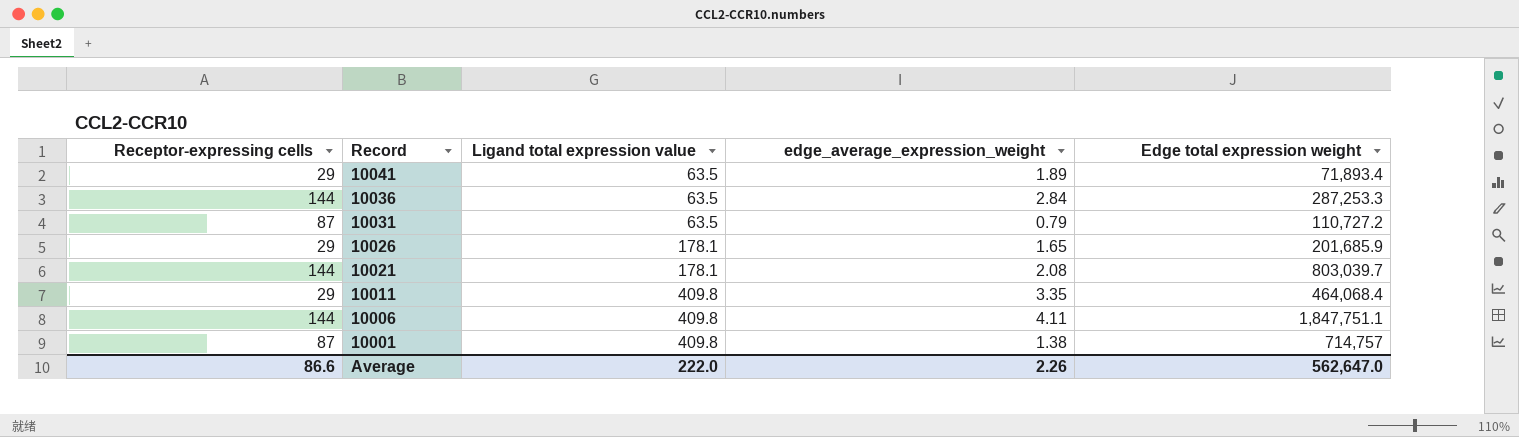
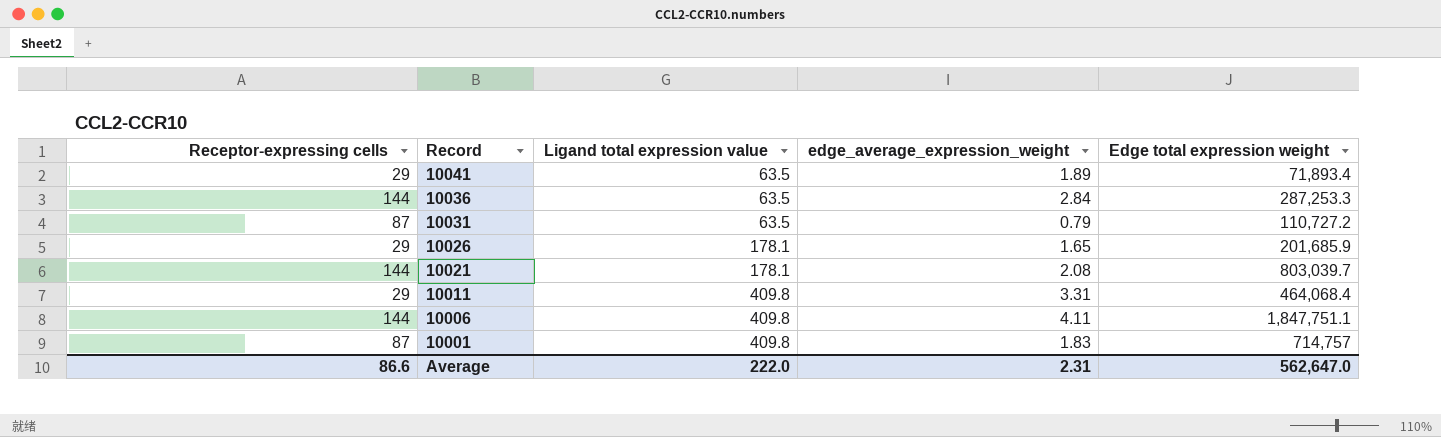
10011 | edge_average_expression_weight: 3.35 -> 3.31
10001 | edge_average_expression_weight: 1.38 -> 1.83
Average | edge_average_expression_weight: 2.26 -> 2.31

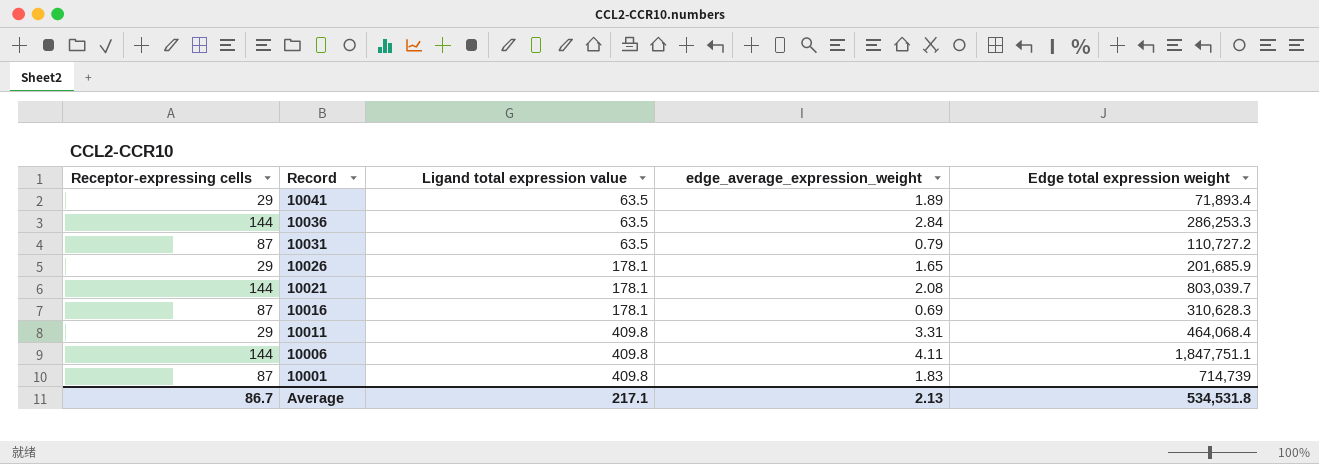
10036 | Edge total expression weight: 287,253.3 -> 286,253.3
row 10016: none -> 87 | 178.1 | 0.69 | 310,628.3
10001 | Edge total expression weight: 714,757 -> 714,739
Average | Receptor-expressing cells: 86.6 -> 86.7
Average | Ligand total expression value: 222.0 -> 217.1
Average | edge_average_expression_weight: 2.31 -> 2.13
Average | Edge total expression weight: 562,647.0 -> 534,531.8

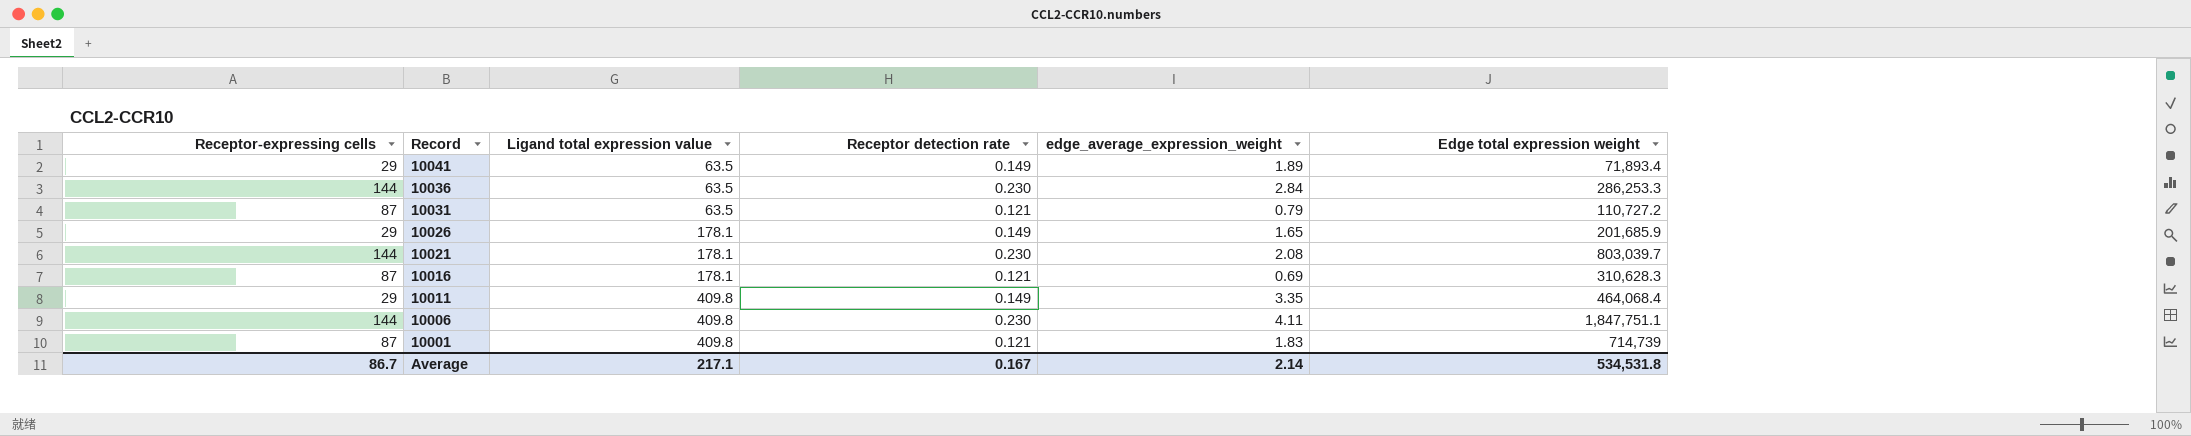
column Receptor detection rate | position: none -> 4
10011 | edge_average_expression_weight: 3.31 -> 3.35
Average | edge_average_expression_weight: 2.13 -> 2.14

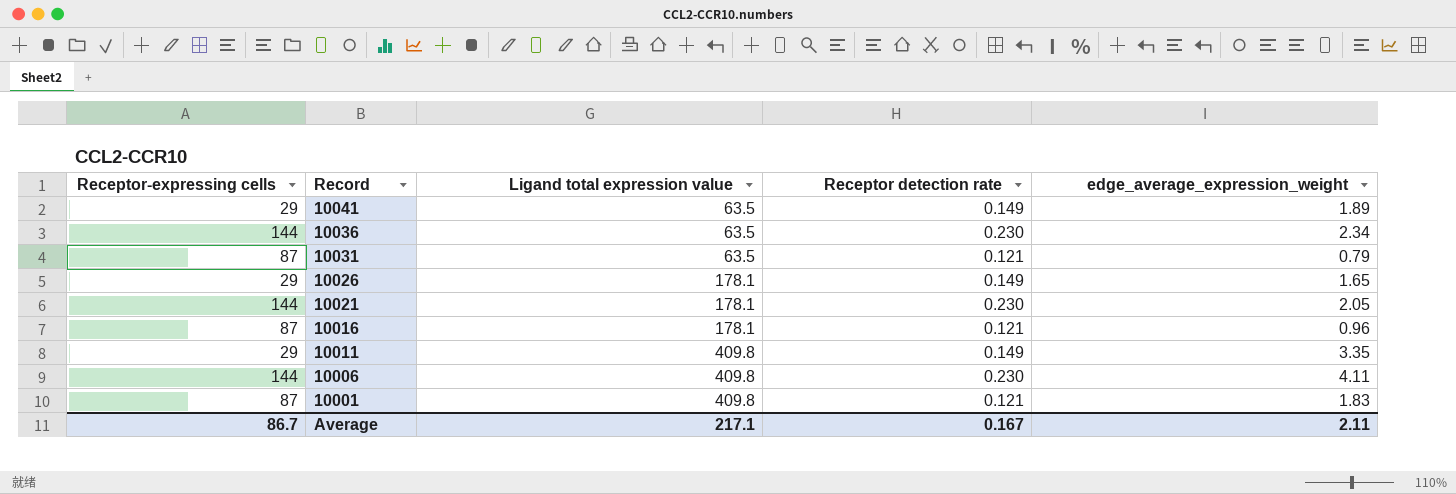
column Edge total expression weight | position: 6 -> none
10036 | edge_average_expression_weight: 2.84 -> 2.34
10021 | edge_average_expression_weight: 2.08 -> 2.05
10016 | edge_average_expression_weight: 0.69 -> 0.96
Average | edge_average_expression_weight: 2.14 -> 2.11

